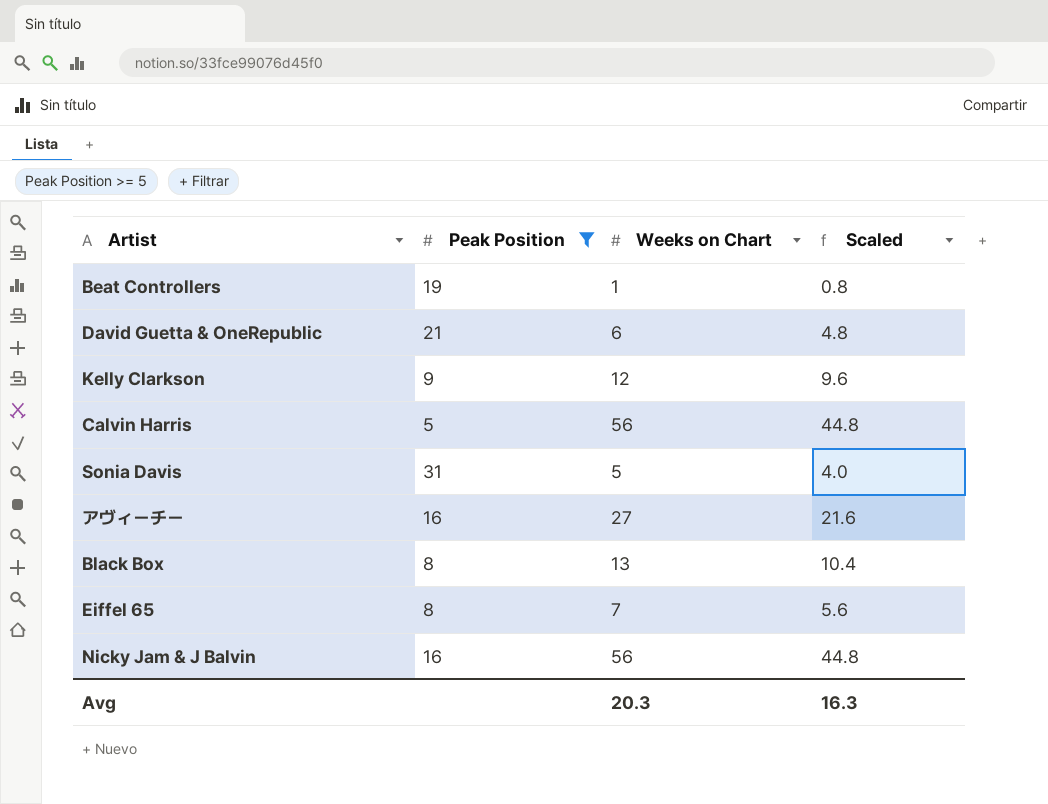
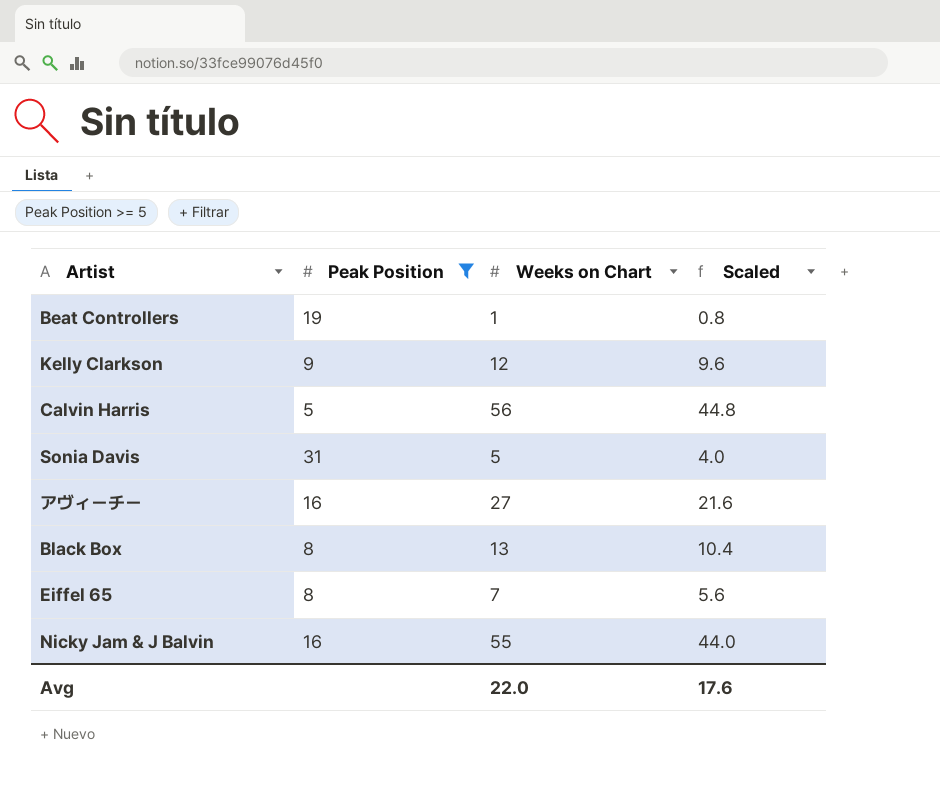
row David Guetta & OneRepublic: 21 | 6 | 4.8 -> none
Nicky Jam & J Balvin | Weeks on Chart: 56 -> 55
Nicky Jam & J Balvin | Scaled: 44.8 -> 44.0
Avg | Weeks on Chart: 20.3 -> 22.0
Avg | Scaled: 16.3 -> 17.6

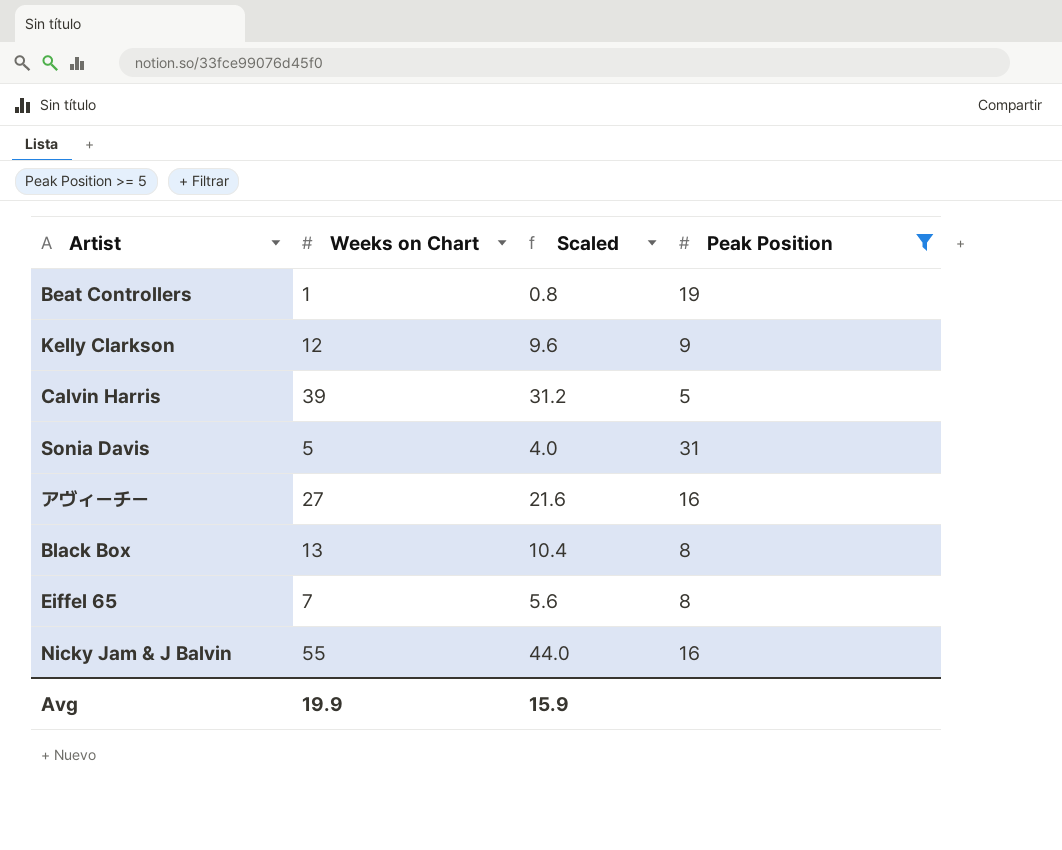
column Peak Position | position: 2 -> 4
Calvin Harris | Weeks on Chart: 56 -> 39
Calvin Harris | Scaled: 44.8 -> 31.2
Avg | Weeks on Chart: 22.0 -> 19.9
Avg | Scaled: 17.6 -> 15.9

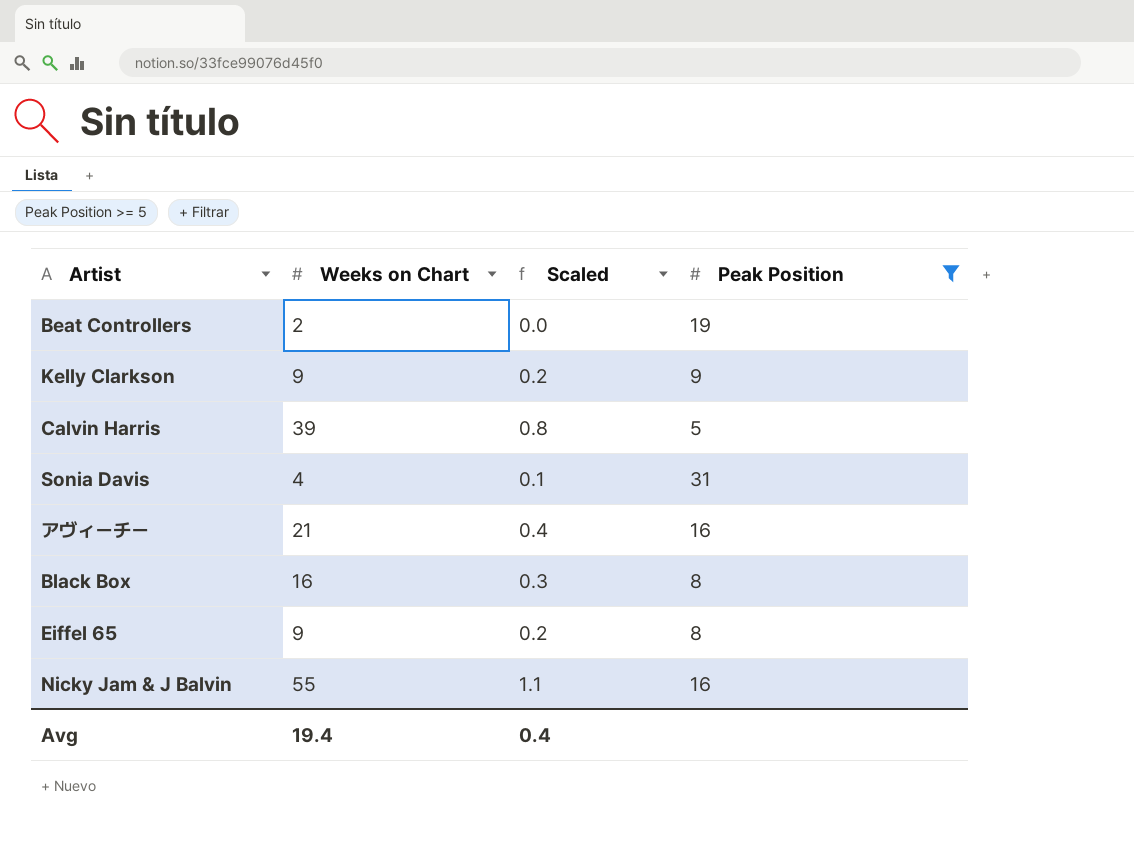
column Scaled | formula: [Weeks on Chart] * 0.8 -> [Weeks on Chart] * 0.02
Beat Controllers | Weeks on Chart: 1 -> 2
Kelly Clarkson | Weeks on Chart: 12 -> 9
Sonia Davis | Weeks on Chart: 5 -> 4
アヴィーチー | Weeks on Chart: 27 -> 21
Black Box | Weeks on Chart: 13 -> 16
Eiffel 65 | Weeks on Chart: 7 -> 9
Avg | Weeks on Chart: 19.9 -> 19.4
Avg | Scaled: 15.9 -> 0.4

